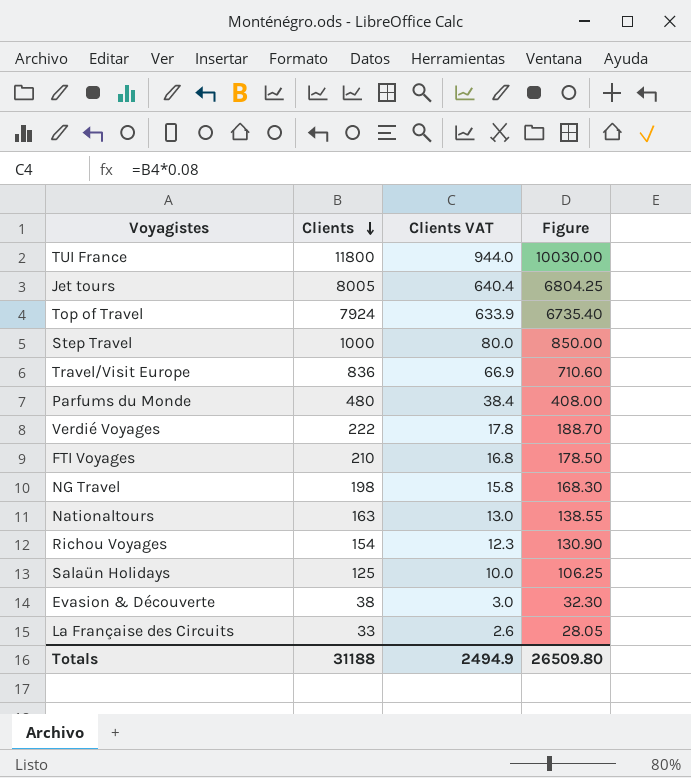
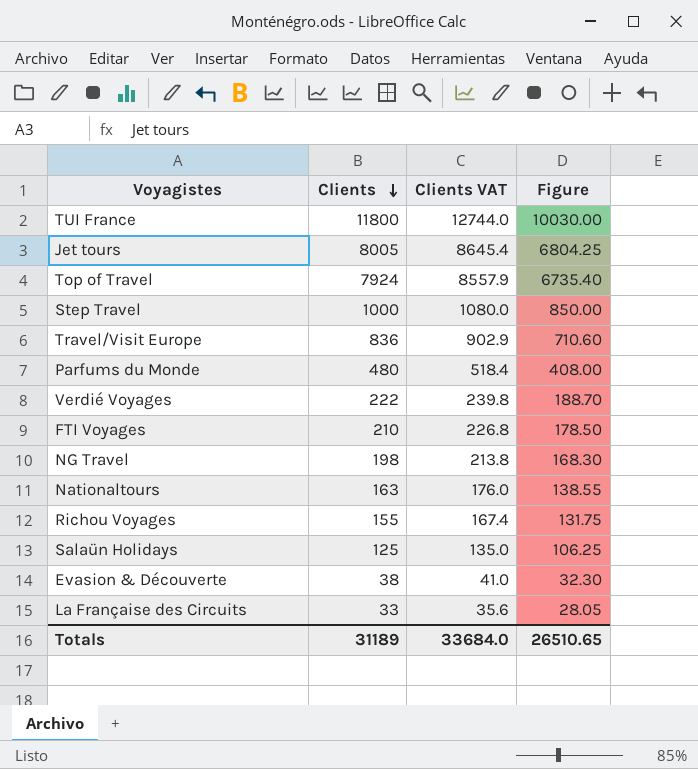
column Clients VAT | formula: [Clients] * 0.08 -> [Clients] * 1.08
Richou Voyages | Clients: 154 -> 155
Richou Voyages | Figure: 130.90 -> 131.75
Totals | Clients: 31188 -> 31189
Totals | Clients VAT: 2494.9 -> 33684.0
Totals | Figure: 26509.80 -> 26510.65

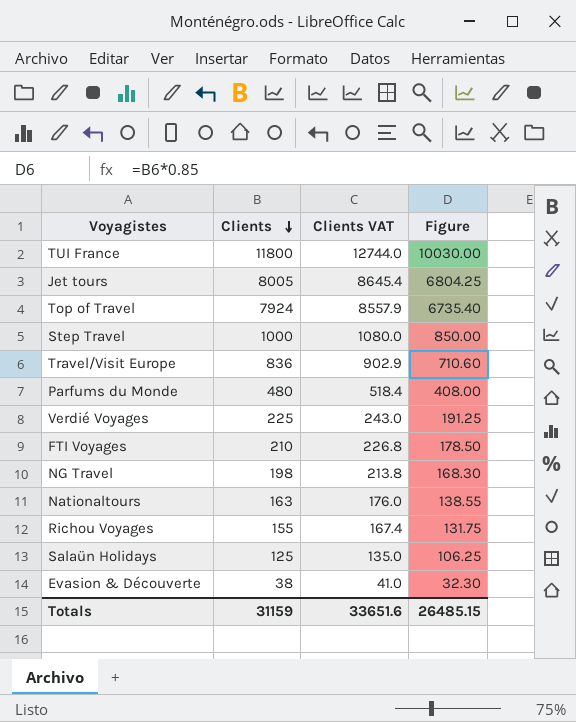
row La Française des Circuits: 33 | 35.6 | 28.05 -> none
Verdié Voyages | Clients: 222 -> 225
Verdié Voyages | Clients VAT: 239.8 -> 243.0
Verdié Voyages | Figure: 188.70 -> 191.25
Totals | Clients: 31189 -> 31159
Totals | Clients VAT: 33684.0 -> 33651.6
Totals | Figure: 26510.65 -> 26485.15

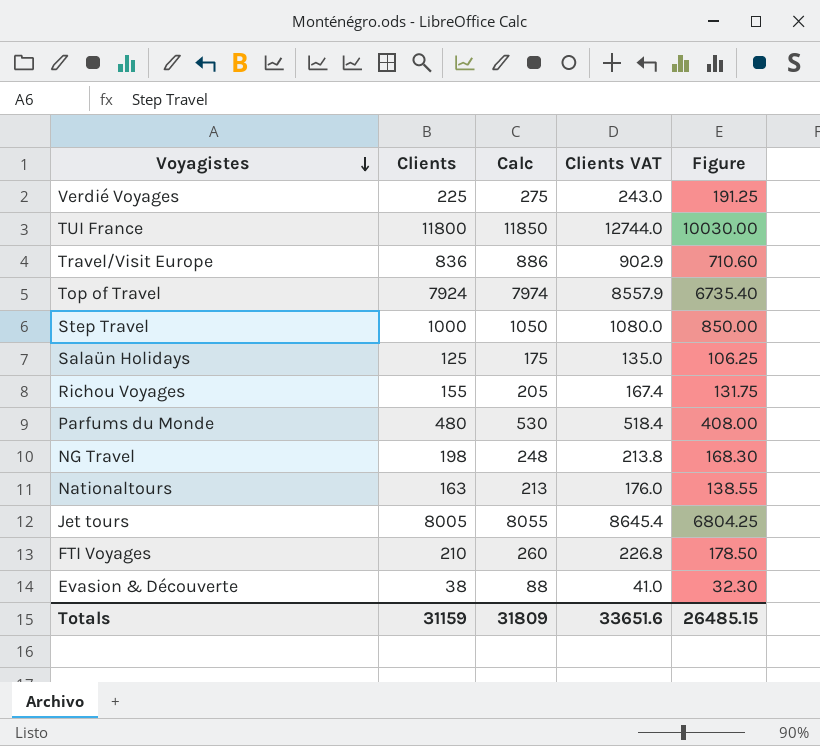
row order: Clients descending -> Voyagistes descending
column Calc | formula: none -> [Clients] + 50

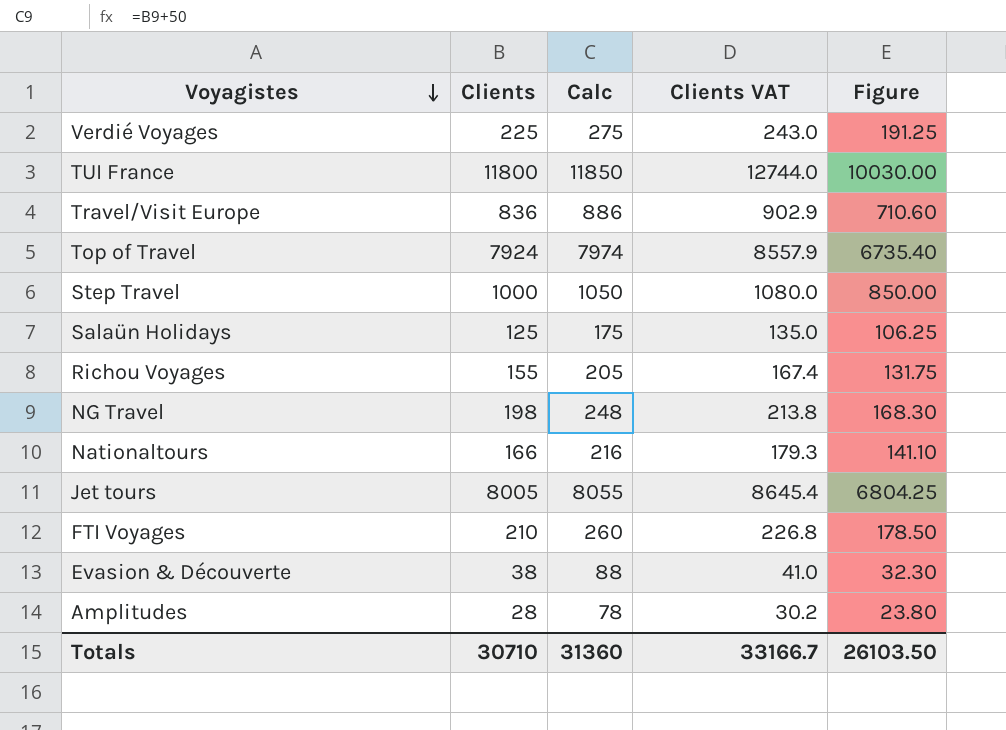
row Parfums du Monde: 480 | 530 | 518.4 | 408.00 -> none
Nationaltours | Clients: 163 -> 166
Nationaltours | Calc: 213 -> 216
Nationaltours | Clients VAT: 176.0 -> 179.3
Nationaltours | Figure: 138.55 -> 141.10
row Amplitudes: none -> 28 | 78 | 30.2 | 23.80
Totals | Clients: 31159 -> 30710
Totals | Calc: 31809 -> 31360
Totals | Clients VAT: 33651.6 -> 33166.7
Totals | Figure: 26485.15 -> 26103.50

